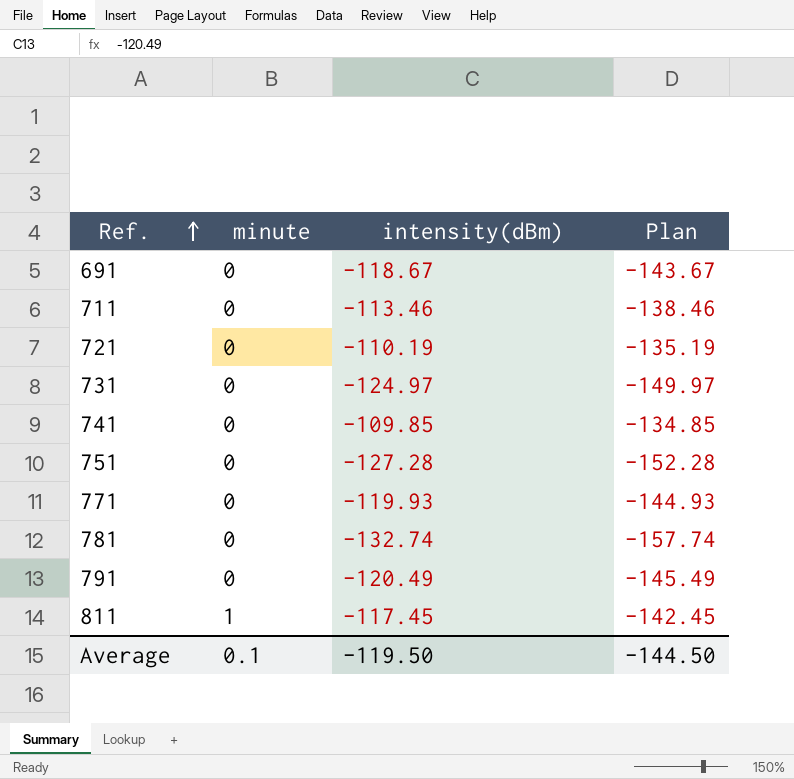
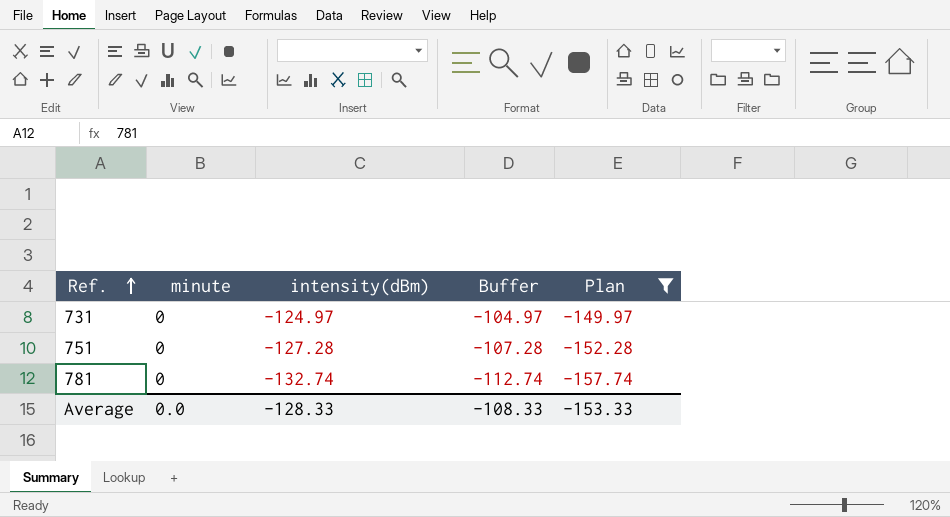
filter: none -> Plan <= -149.97
column Buffer | formula: none -> [intensity(dBm)] + 20
Average | minute: 0.1 -> 0.0
Average | intensity(dBm): -119.50 -> -128.33
Average | Plan: -144.50 -> -153.33

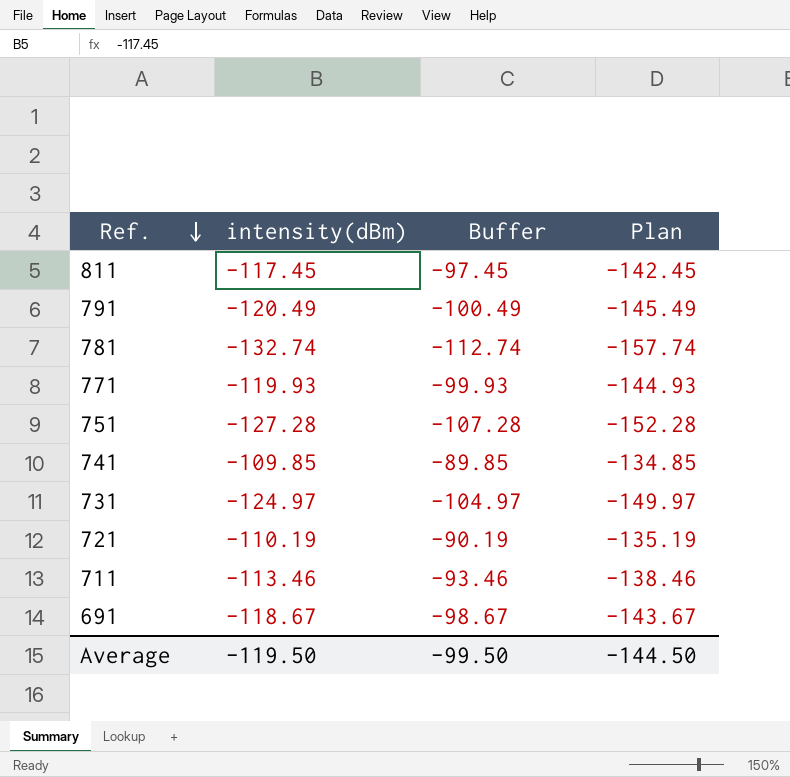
filter: Plan <= -149.97 -> none
row order: Ref. ascending -> Ref. descending
column minute | position: 2 -> none
Average | intensity(dBm): -128.33 -> -119.50
Average | Buffer: -108.33 -> -99.50
Average | Plan: -153.33 -> -144.50

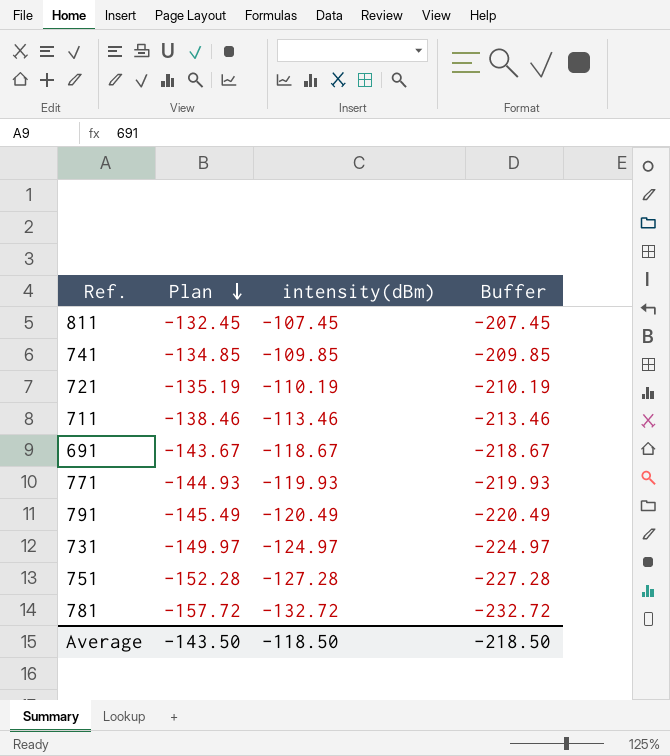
row order: Ref. descending -> Plan descending
column Plan | position: 4 -> 2
column Buffer | formula: [intensity(dBm)] + 20 -> [intensity(dBm)] - 100
811 | Plan: -142.45 -> -132.45
811 | intensity(dBm): -117.45 -> -107.45
781 | Plan: -157.74 -> -157.72
781 | intensity(dBm): -132.74 -> -132.72
Average | Plan: -144.50 -> -143.50
Average | intensity(dBm): -119.50 -> -118.50
Average | Buffer: -99.50 -> -218.50

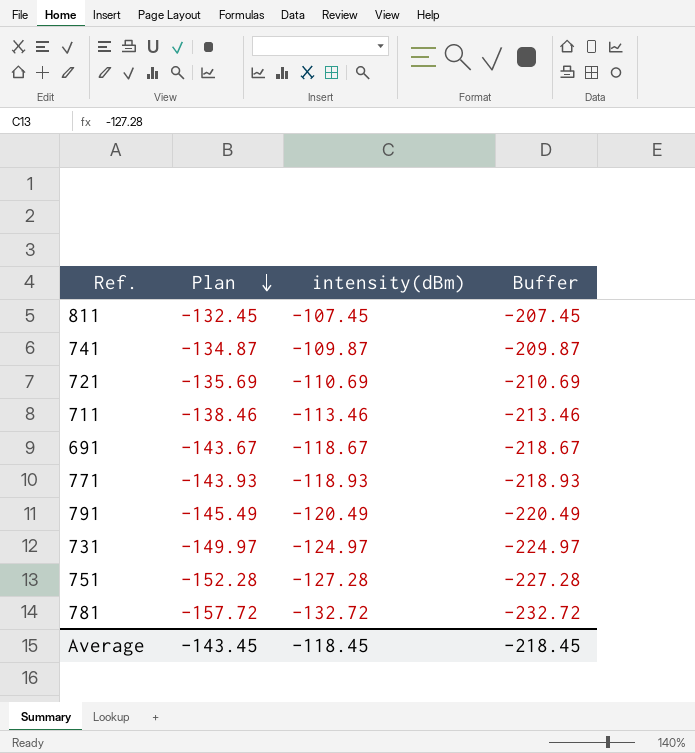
741 | Plan: -134.85 -> -134.87
741 | intensity(dBm): -109.85 -> -109.87
741 | Buffer: -209.85 -> -209.87
721 | Plan: -135.19 -> -135.69
721 | intensity(dBm): -110.19 -> -110.69
721 | Buffer: -210.19 -> -210.69
771 | Plan: -144.93 -> -143.93
771 | intensity(dBm): -119.93 -> -118.93
771 | Buffer: -219.93 -> -218.93
Average | Plan: -143.50 -> -143.45
Average | intensity(dBm): -118.50 -> -118.45
Average | Buffer: -218.50 -> -218.45

